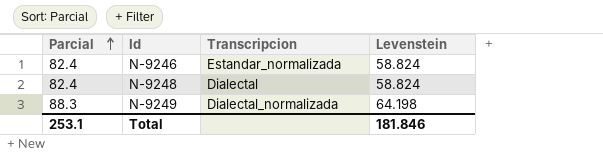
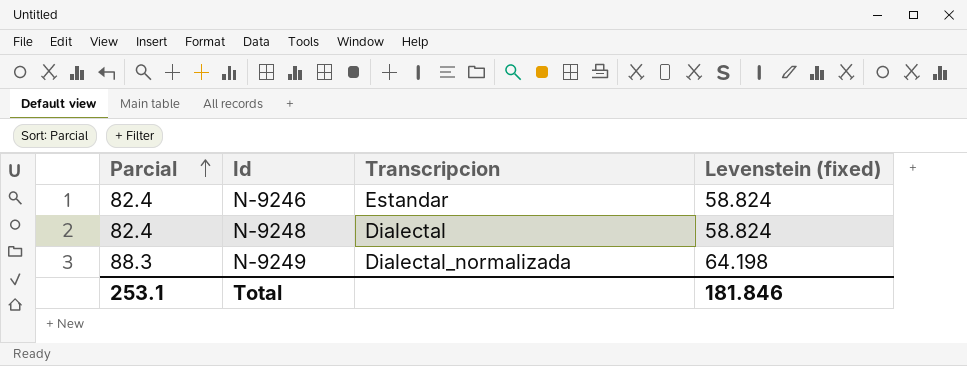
column name: Levenstein -> Levenstein (fixed)
N-9246 | Transcripcion: Estandar_normalizada -> Estandar

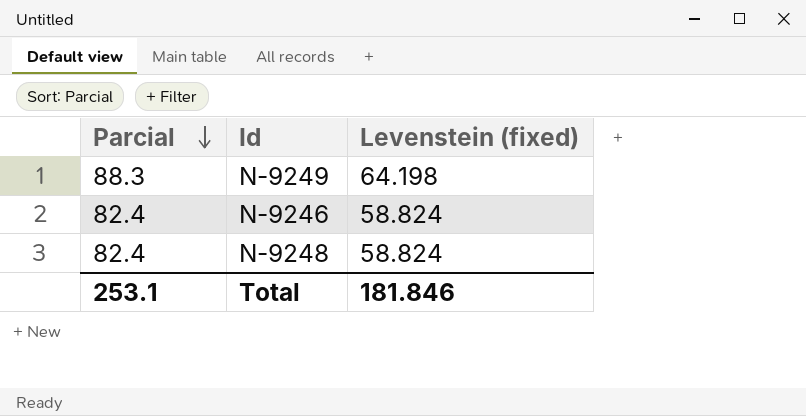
row order: Parcial ascending -> Parcial descending
column Transcripcion | position: 3 -> none

